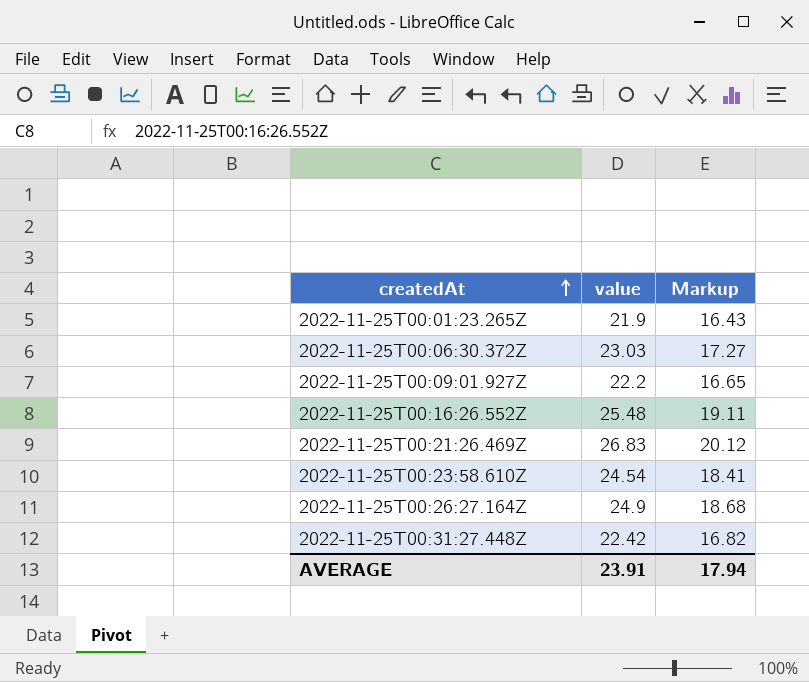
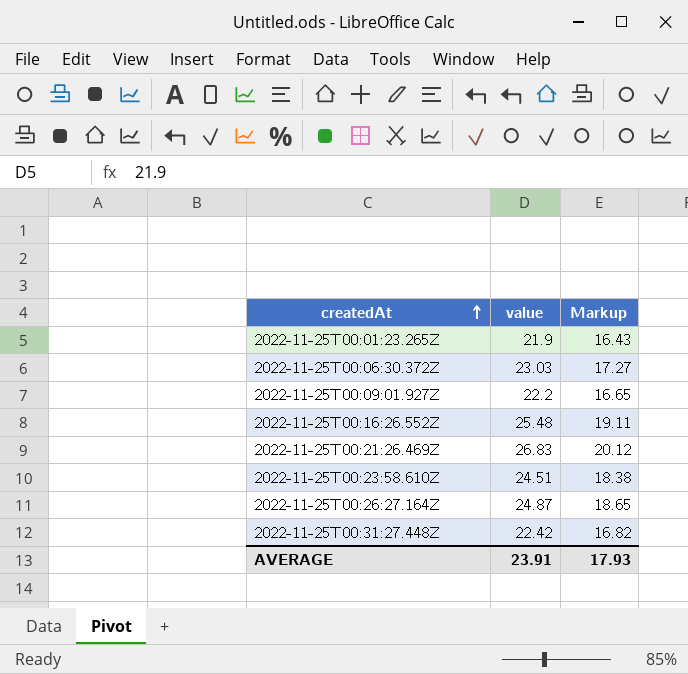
2022-11-25T00:23:58.610Z | value: 24.54 -> 24.51
2022-11-25T00:23:58.610Z | Markup: 18.41 -> 18.38
2022-11-25T00:26:27.164Z | value: 24.9 -> 24.87
2022-11-25T00:26:27.164Z | Markup: 18.68 -> 18.65
AVERAGE | Markup: 17.94 -> 17.93

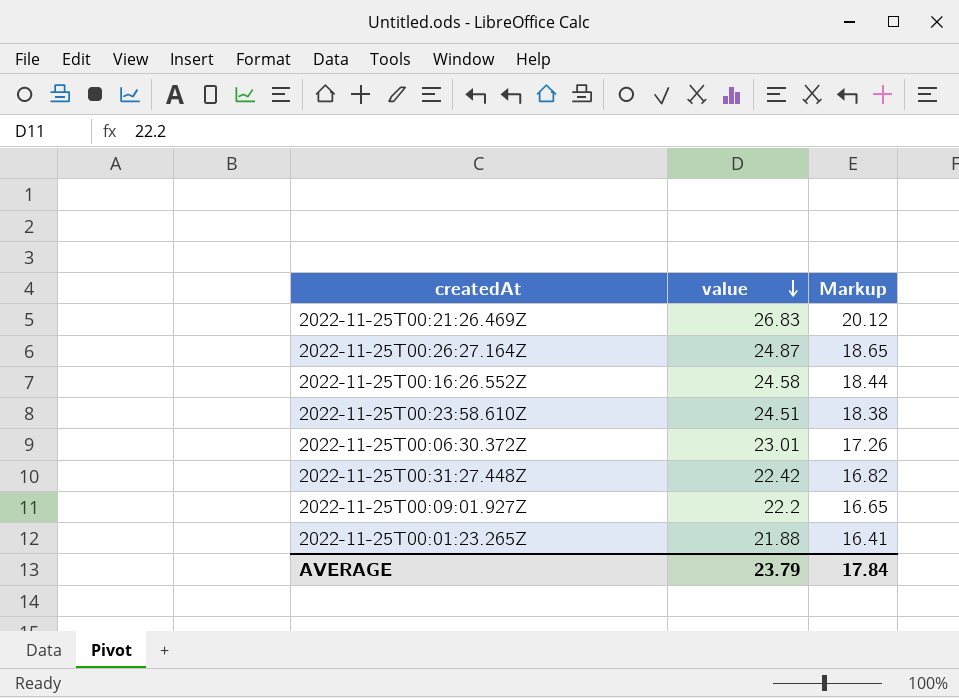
row order: createdAt ascending -> value descending
2022-11-25T00:16:26.552Z | value: 25.48 -> 24.58
2022-11-25T00:16:26.552Z | Markup: 19.11 -> 18.44
2022-11-25T00:06:30.372Z | value: 23.03 -> 23.01
2022-11-25T00:06:30.372Z | Markup: 17.27 -> 17.26
2022-11-25T00:01:23.265Z | value: 21.9 -> 21.88
2022-11-25T00:01:23.265Z | Markup: 16.43 -> 16.41
AVERAGE | value: 23.91 -> 23.79
AVERAGE | Markup: 17.93 -> 17.84

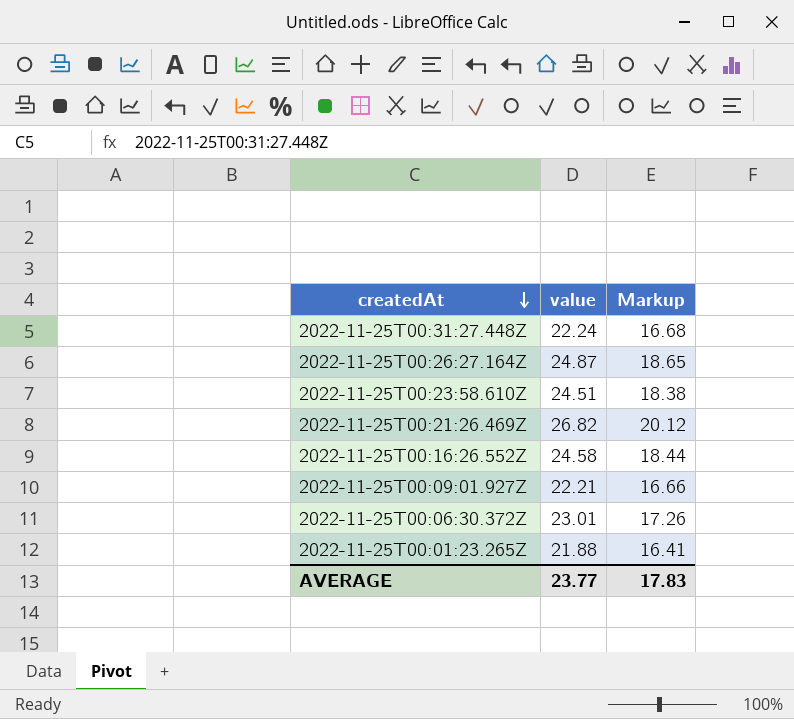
row order: value descending -> createdAt descending
2022-11-25T00:31:27.448Z | value: 22.42 -> 22.24
2022-11-25T00:31:27.448Z | Markup: 16.82 -> 16.68
2022-11-25T00:21:26.469Z | value: 26.83 -> 26.82
2022-11-25T00:09:01.927Z | value: 22.2 -> 22.21
2022-11-25T00:09:01.927Z | Markup: 16.65 -> 16.66
AVERAGE | value: 23.79 -> 23.77
AVERAGE | Markup: 17.84 -> 17.83

